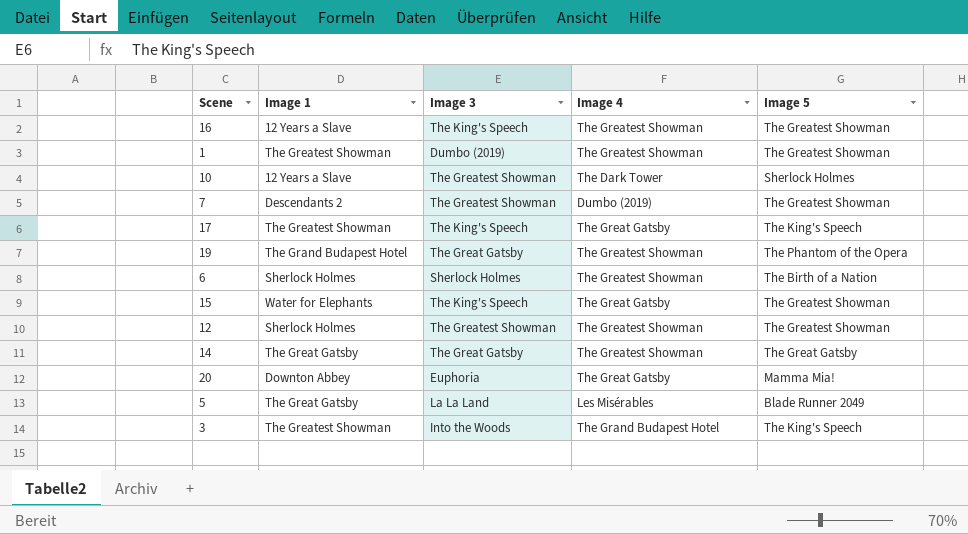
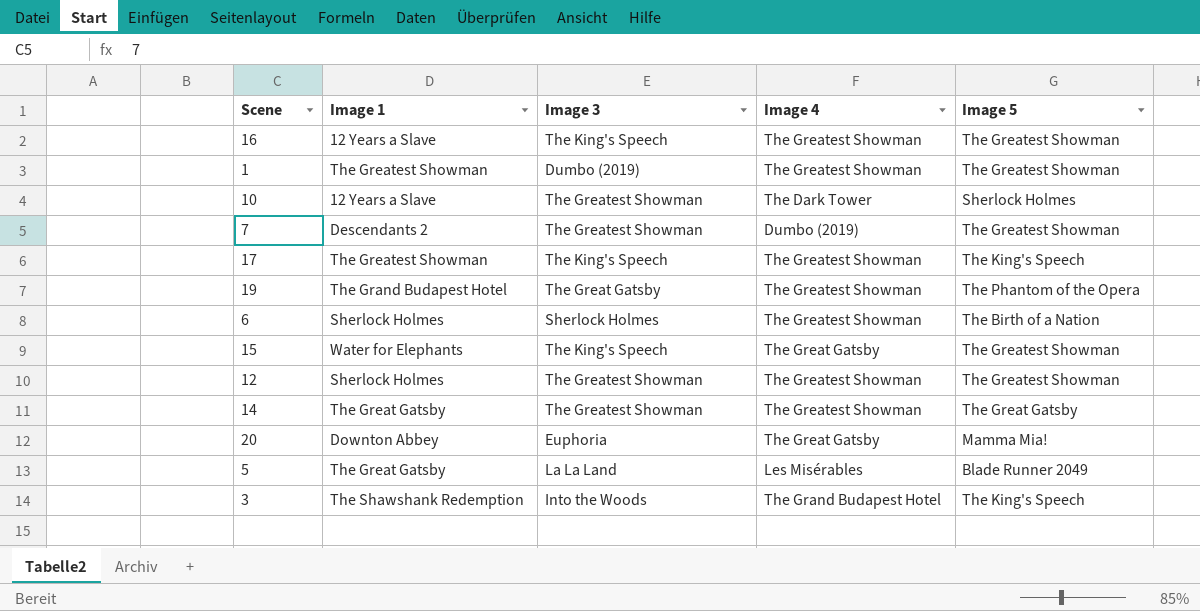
17 | Image 4: The Great Gatsby -> The Greatest Showman
14 | Image 3: The Great Gatsby -> The Greatest Showman
3 | Image 1: The Greatest Showman -> The Shawshank Redemption

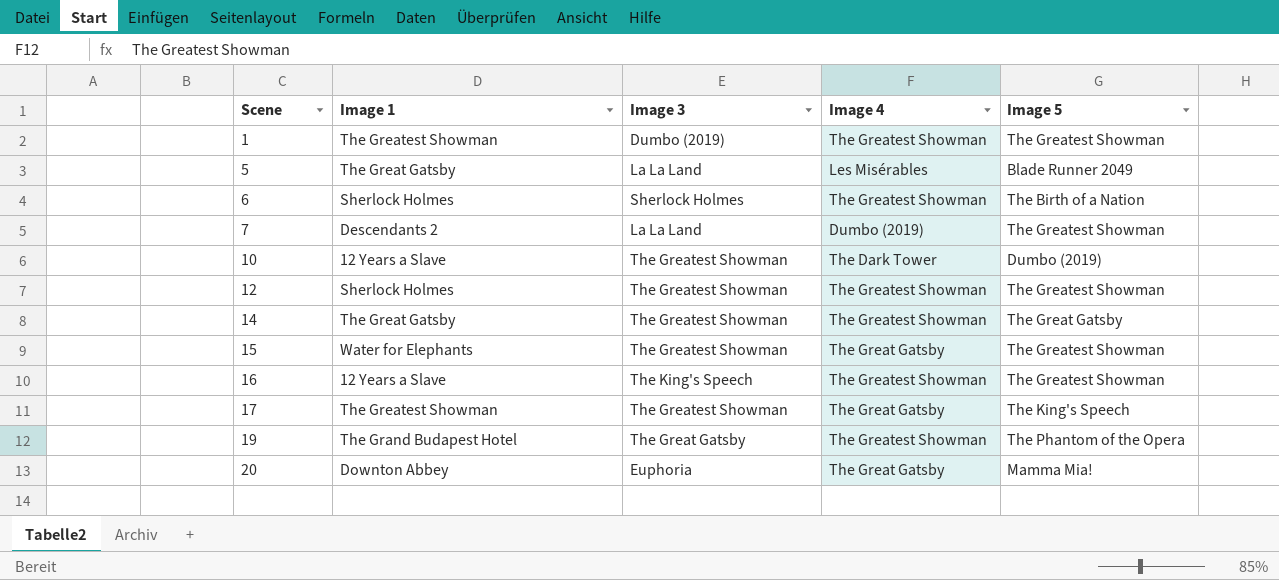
row order: none -> Scene ascending
row 3: The Shawshank Redemption | Into the Woods | The Grand Budapest Hotel | The King's Speech -> none
7 | Image 3: The Greatest Showman -> La La Land
10 | Image 5: Sherlock Holmes -> Dumbo (2019)
15 | Image 3: The King's Speech -> The Greatest Showman
17 | Image 3: The King's Speech -> The Greatest Showman
17 | Image 4: The Greatest Showman -> The Great Gatsby

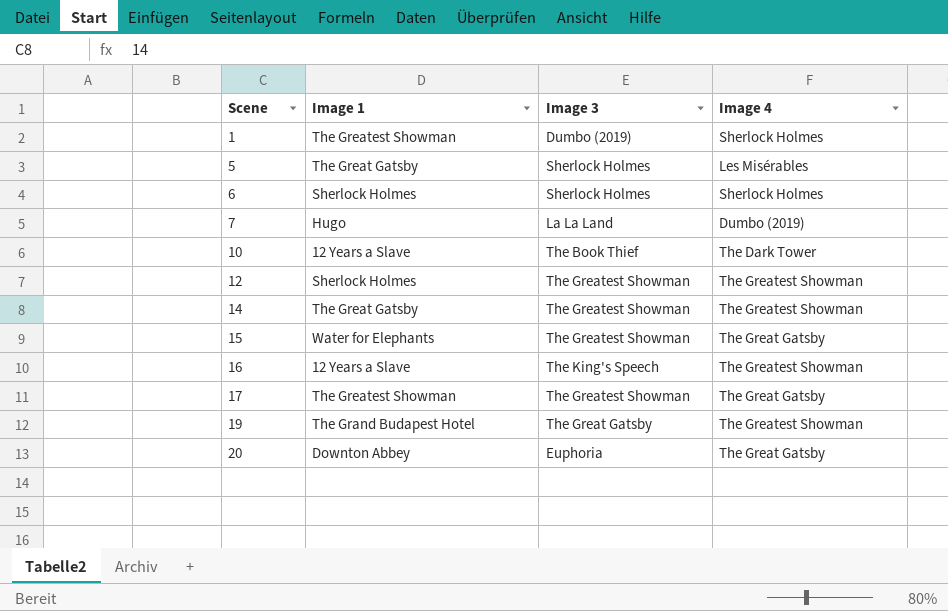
column Image 5 | position: 5 -> none
1 | Image 4: The Greatest Showman -> Sherlock Holmes
5 | Image 3: La La Land -> Sherlock Holmes
6 | Image 4: The Greatest Showman -> Sherlock Holmes
7 | Image 1: Descendants 2 -> Hugo
10 | Image 3: The Greatest Showman -> The Book Thief

